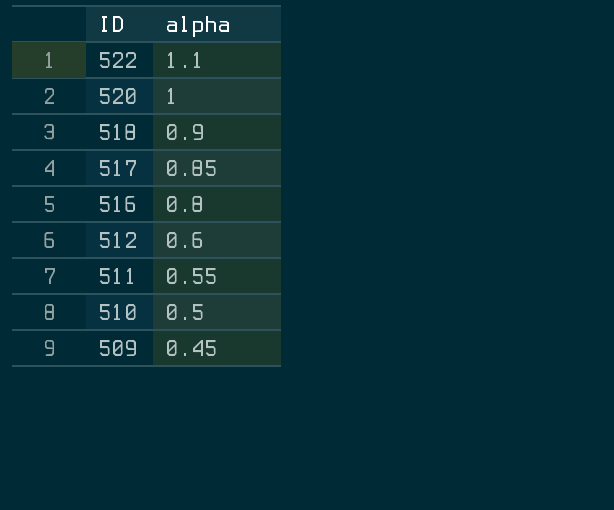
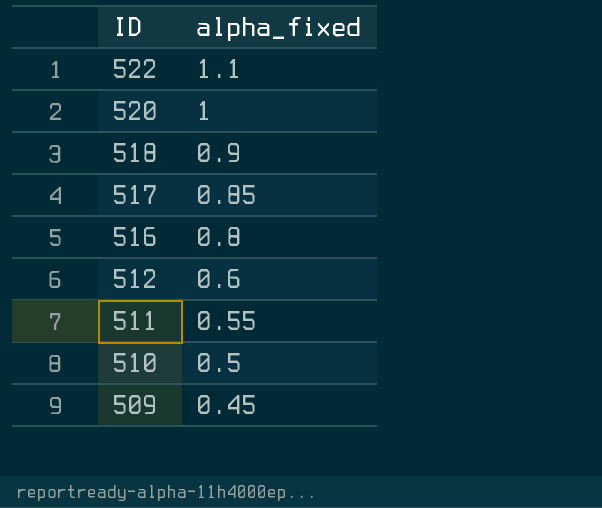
column name: alpha -> alpha_fixed

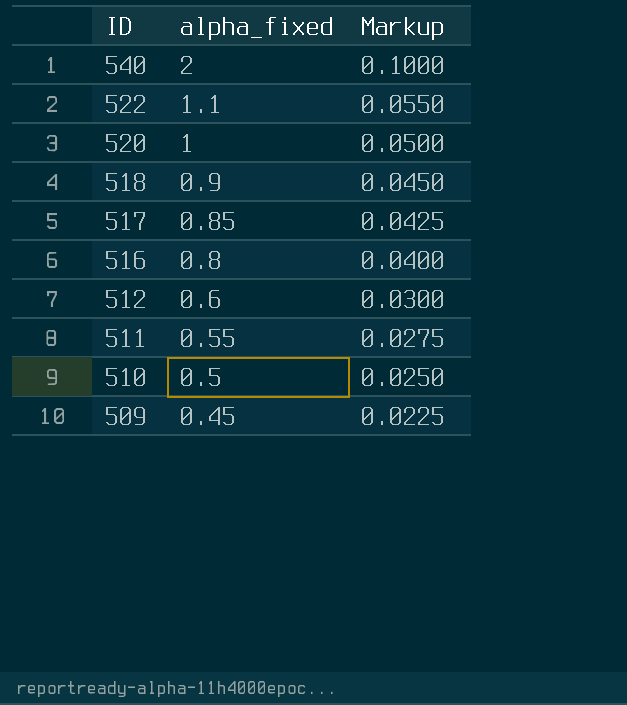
column Markup | formula: none -> [alpha_fixed] * 0.05
row 540: none -> 2 | 0.1000

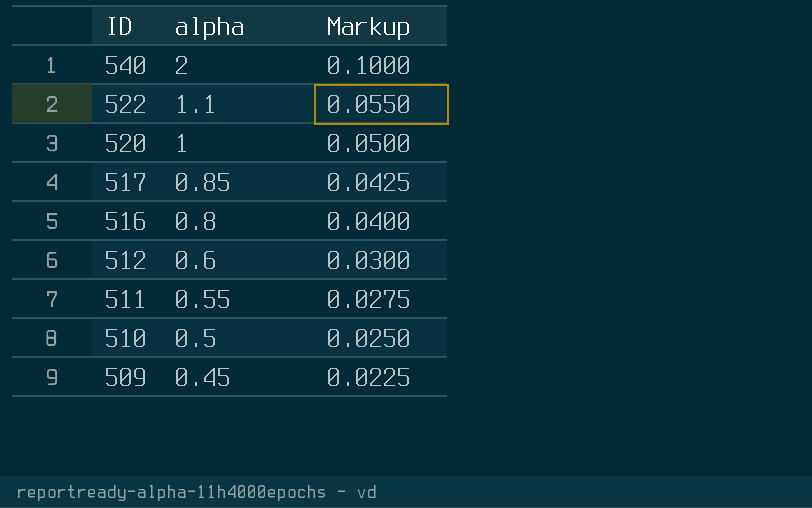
column name: alpha_fixed -> alpha
row 518: 0.9 | 0.0450 -> none

